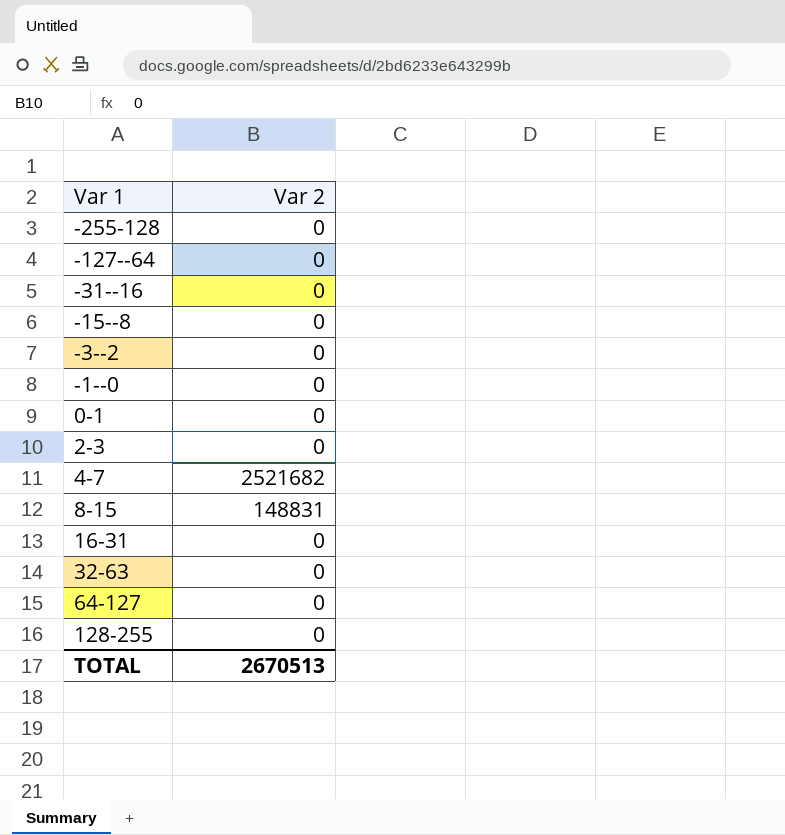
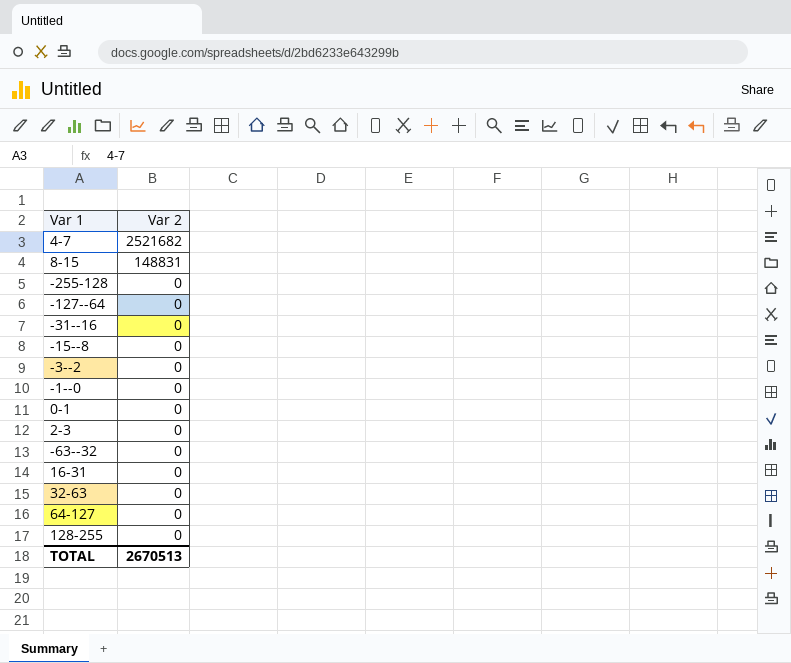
row order: none -> Var 2 descending
row -63--32: none -> 0

